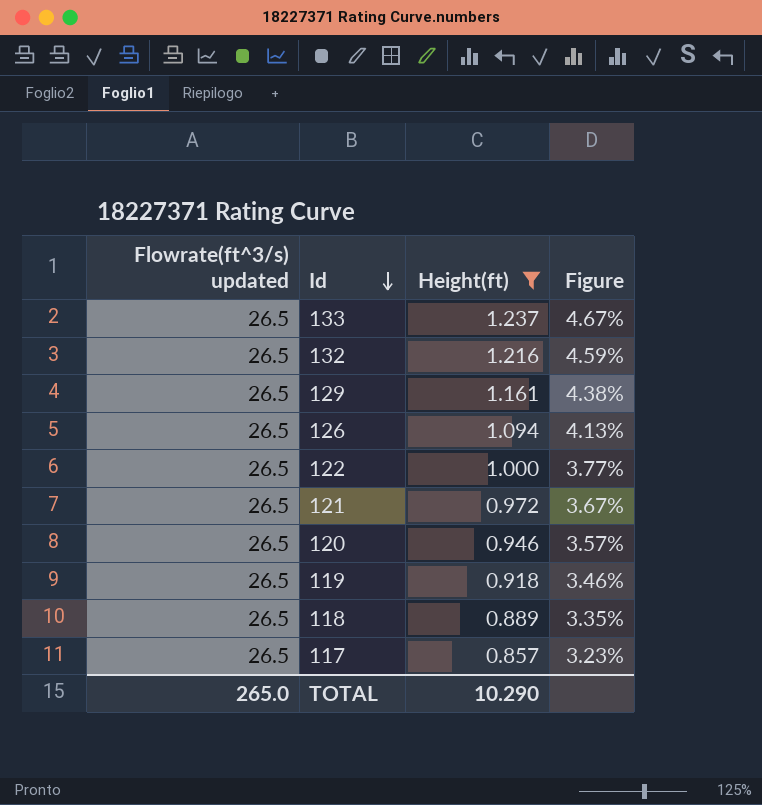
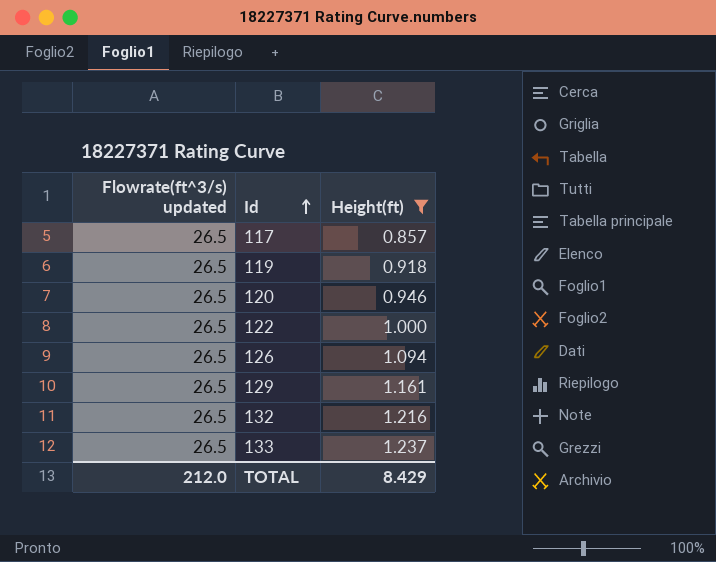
row order: Id descending -> Id ascending
column Figure | formula: [Height(ft)] / [Flowrate(ft^3/s) updated] -> none
row 121: 26.5 | 0.972 | 3.67% -> none
row 118: 26.5 | 0.889 | 3.35% -> none
TOTAL | Flowrate(ft^3/s) updated: 265.0 -> 212.0
TOTAL | Height(ft): 10.290 -> 8.429

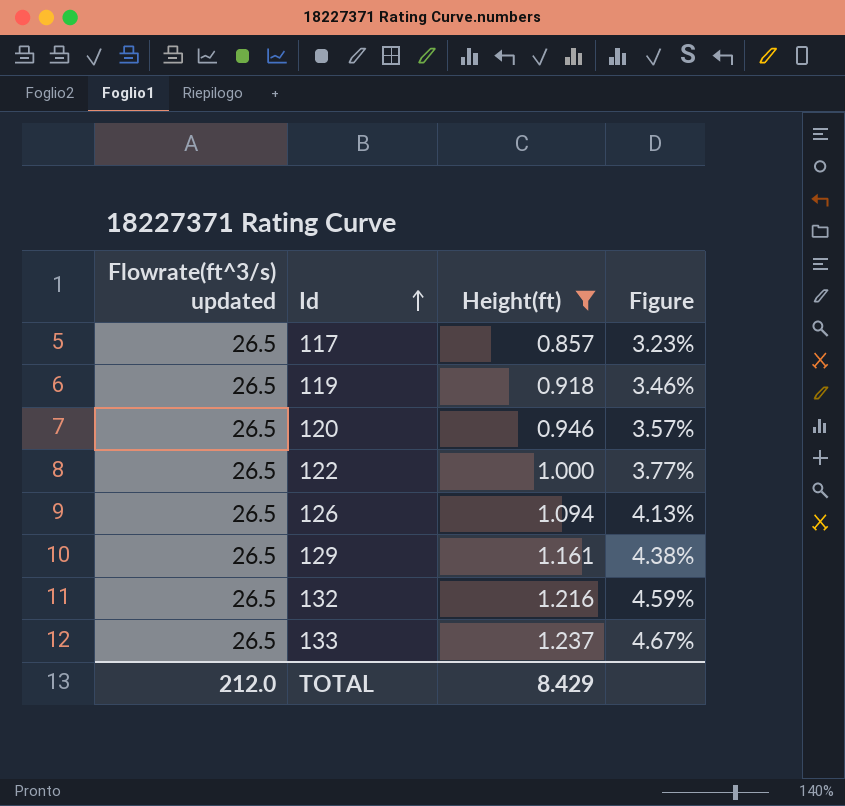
column Figure | formula: none -> [Height(ft)] / [Flowrate(ft^3/s) updated]

